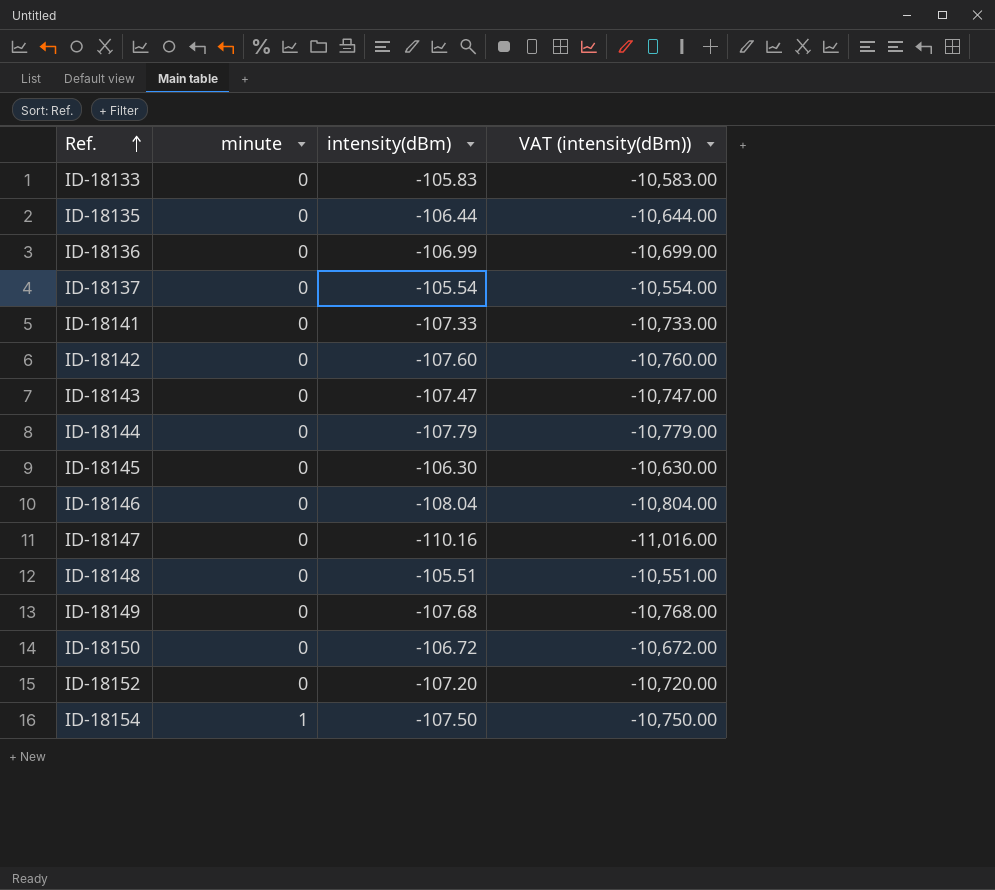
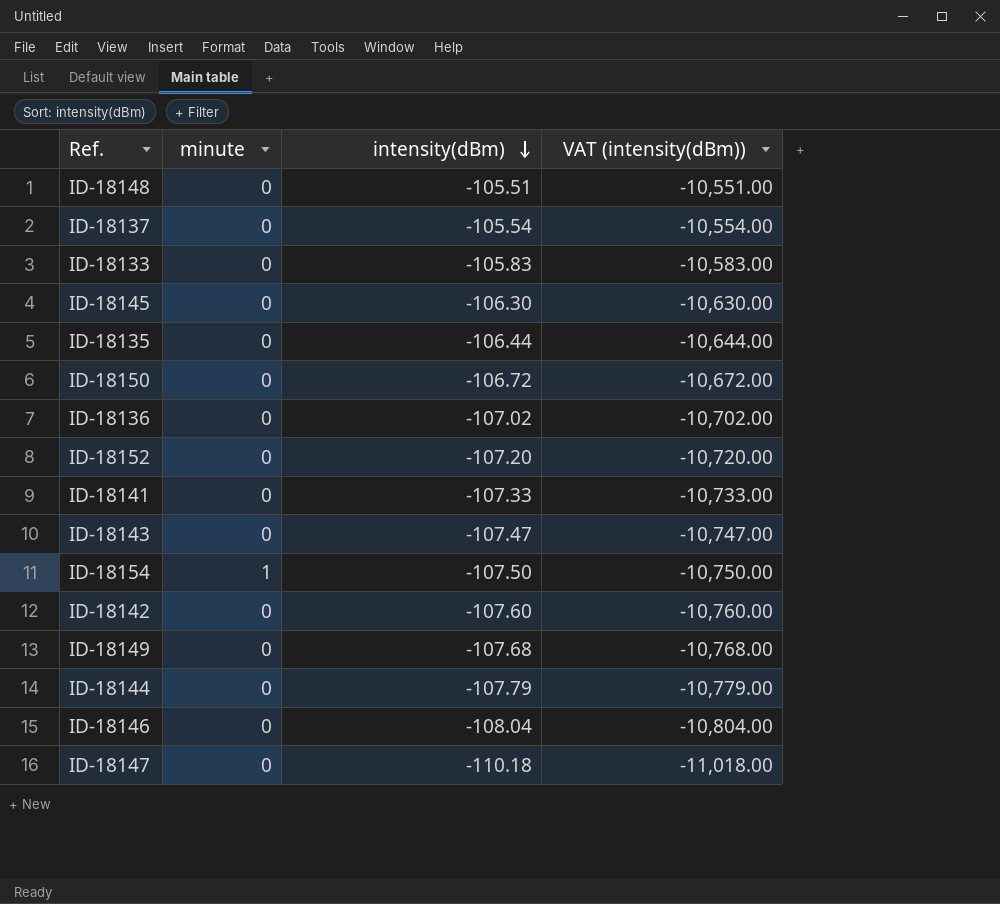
row order: Ref. ascending -> intensity(dBm) descending
ID-18136 | intensity(dBm): -106.99 -> -107.02
ID-18136 | VAT (intensity(dBm)): -10,699.00 -> -10,702.00
ID-18147 | intensity(dBm): -110.16 -> -110.18
ID-18147 | VAT (intensity(dBm)): -11,016.00 -> -11,018.00

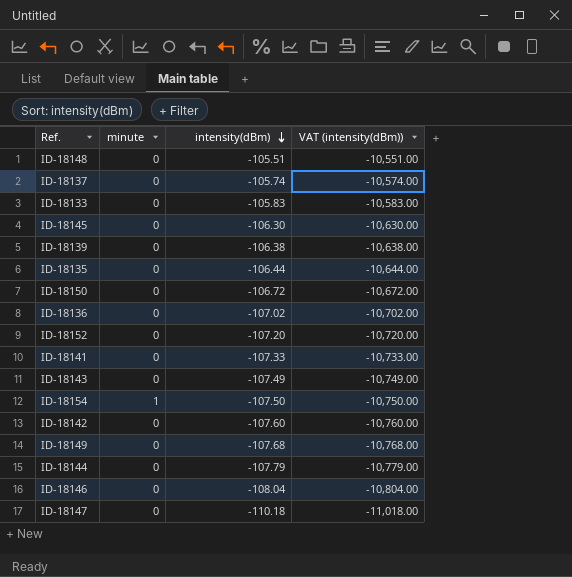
ID-18137 | intensity(dBm): -105.54 -> -105.74
ID-18137 | VAT (intensity(dBm)): -10,554.00 -> -10,574.00
row ID-18139: none -> 0 | -106.38 | -10,638.00
ID-18143 | intensity(dBm): -107.47 -> -107.49
ID-18143 | VAT (intensity(dBm)): -10,747.00 -> -10,749.00

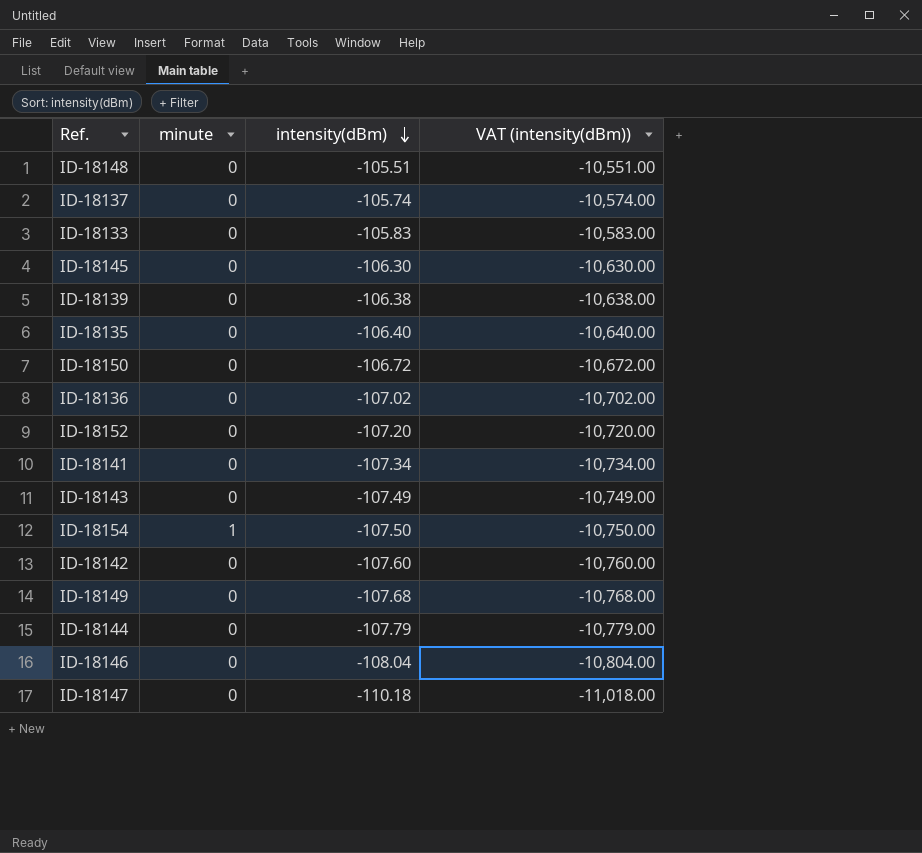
ID-18135 | intensity(dBm): -106.44 -> -106.40
ID-18135 | VAT (intensity(dBm)): -10,644.00 -> -10,640.00
ID-18141 | intensity(dBm): -107.33 -> -107.34
ID-18141 | VAT (intensity(dBm)): -10,733.00 -> -10,734.00

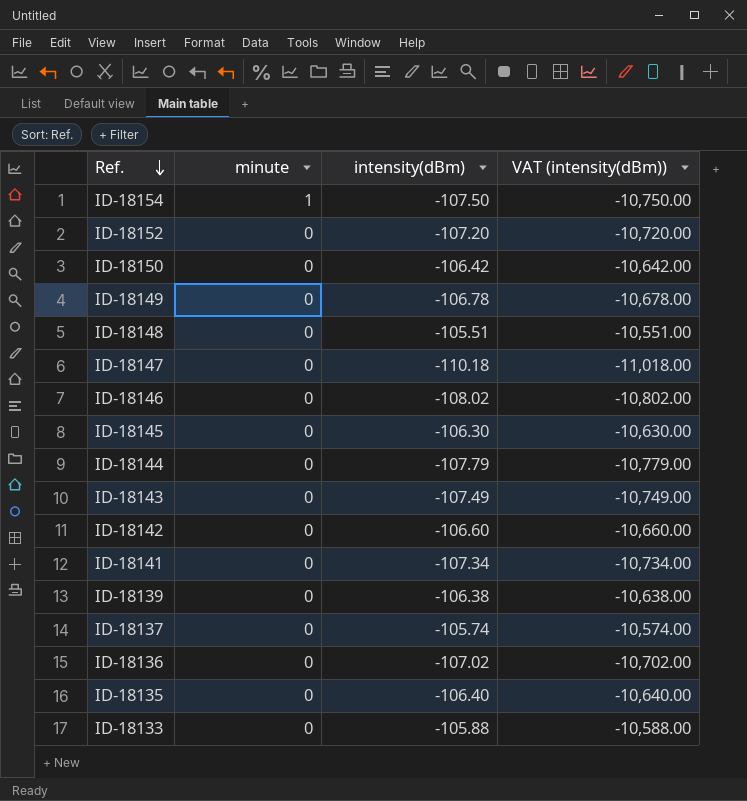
row order: intensity(dBm) descending -> Ref. descending
ID-18150 | intensity(dBm): -106.72 -> -106.42
ID-18150 | VAT (intensity(dBm)): -10,672.00 -> -10,642.00
ID-18149 | intensity(dBm): -107.68 -> -106.78
ID-18149 | VAT (intensity(dBm)): -10,768.00 -> -10,678.00
ID-18146 | intensity(dBm): -108.04 -> -108.02
ID-18146 | VAT (intensity(dBm)): -10,804.00 -> -10,802.00
ID-18142 | intensity(dBm): -107.60 -> -106.60
ID-18142 | VAT (intensity(dBm)): -10,760.00 -> -10,660.00
ID-18133 | intensity(dBm): -105.83 -> -105.88
ID-18133 | VAT (intensity(dBm)): -10,583.00 -> -10,588.00

